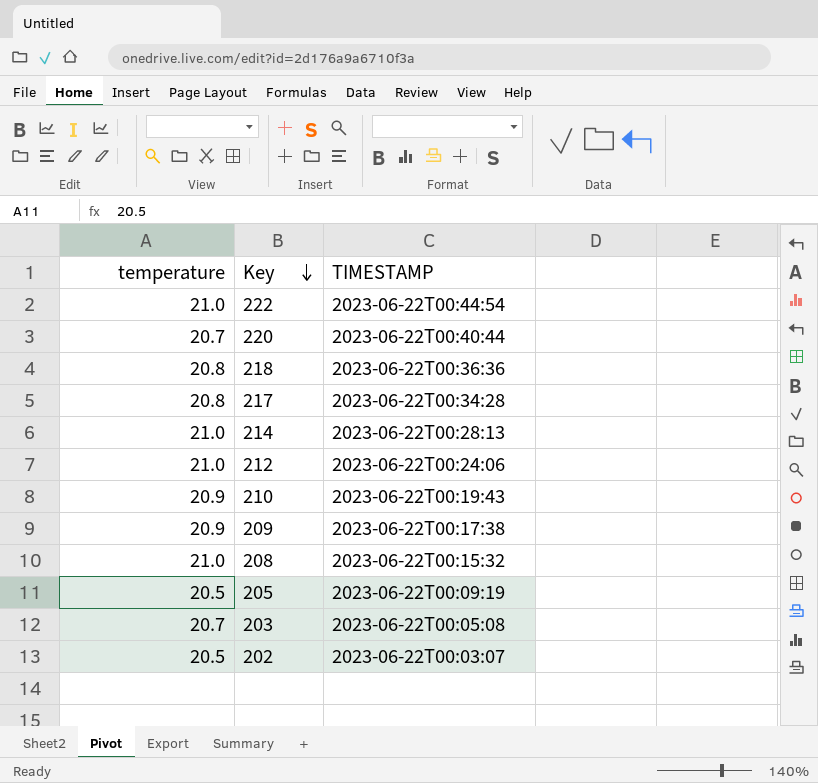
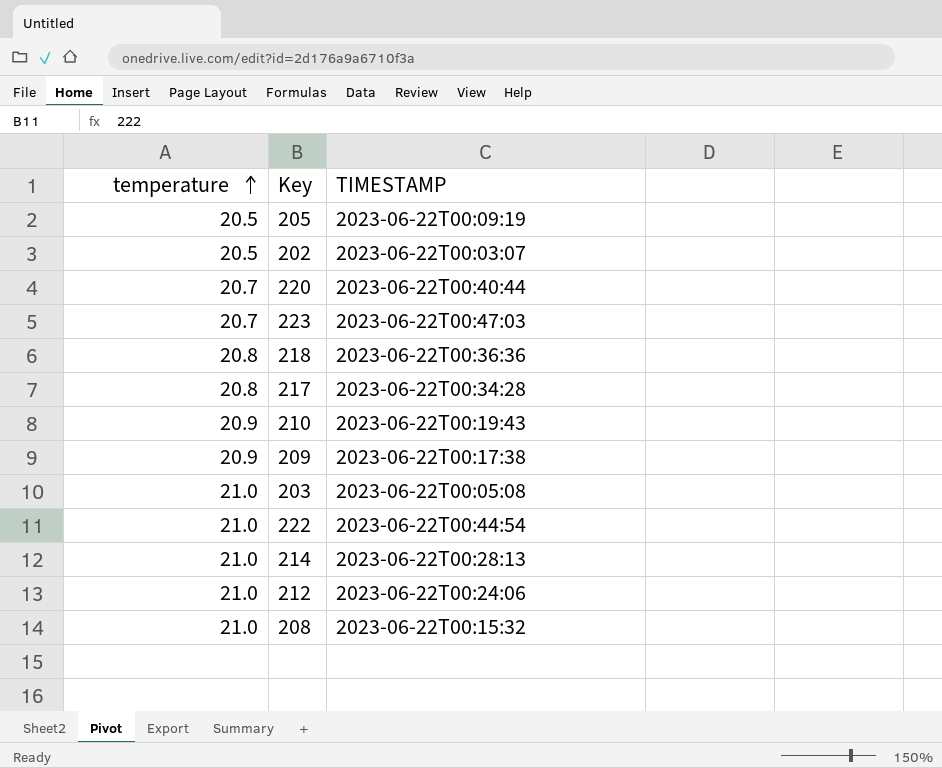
row order: Key descending -> temperature ascending
row 223: none -> 20.7 | 2023-06-22T00:47:03
203 | temperature: 20.7 -> 21.0

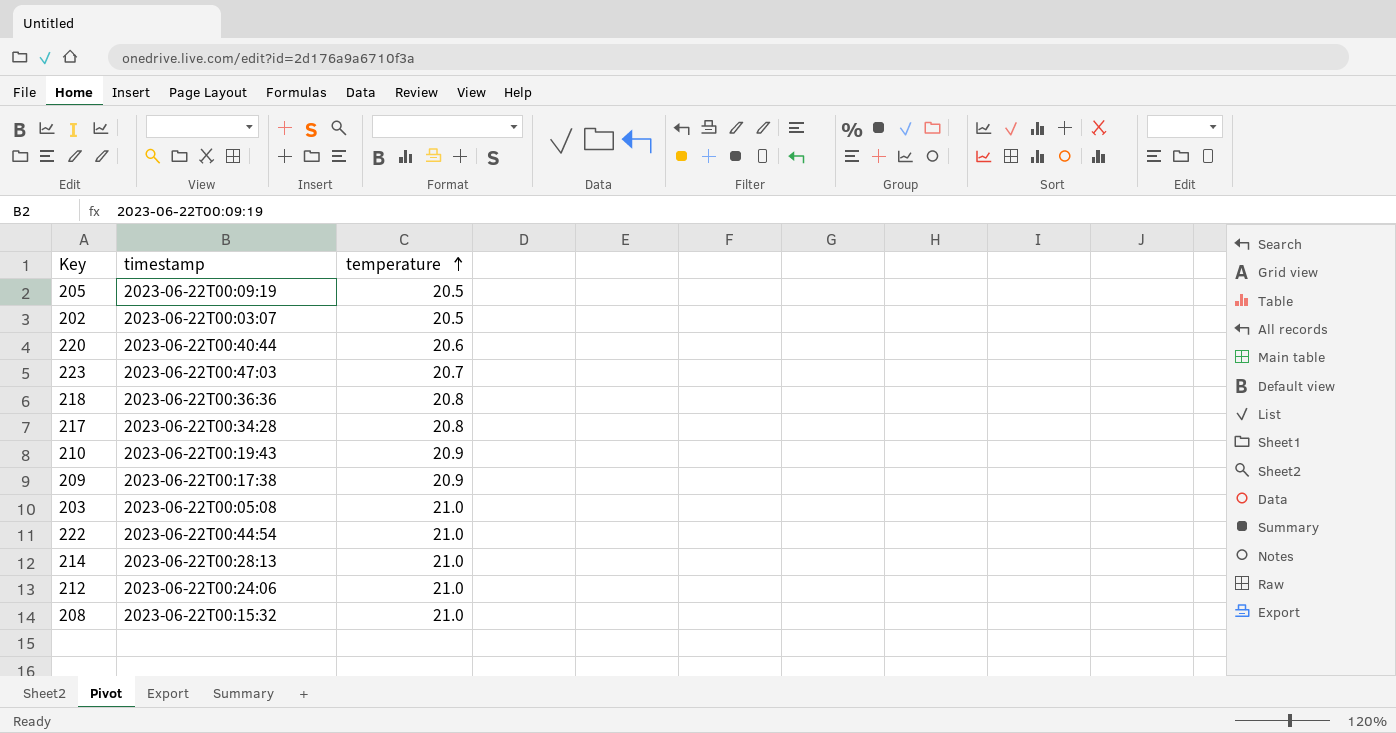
column name: TIMESTAMP -> timestamp
column temperature | position: 1 -> 3
220 | temperature: 20.7 -> 20.6

